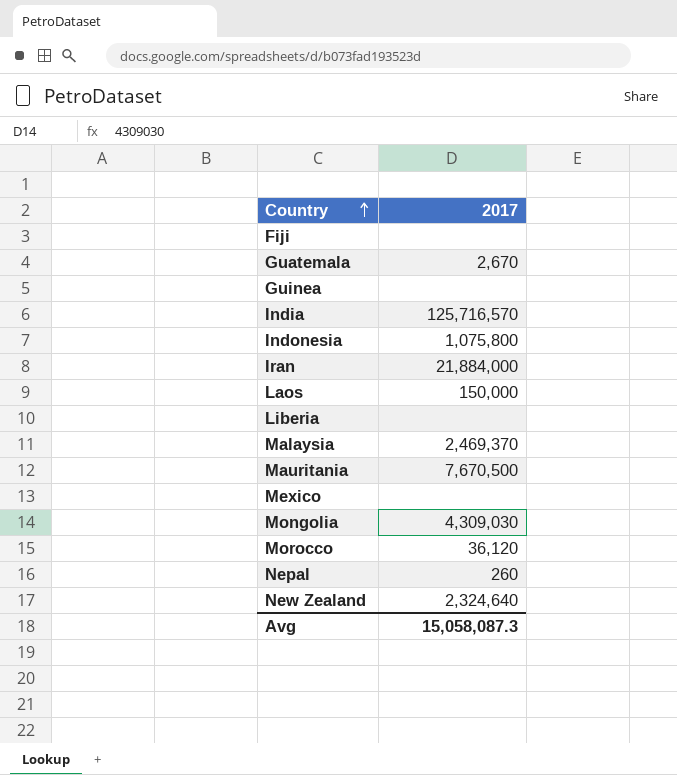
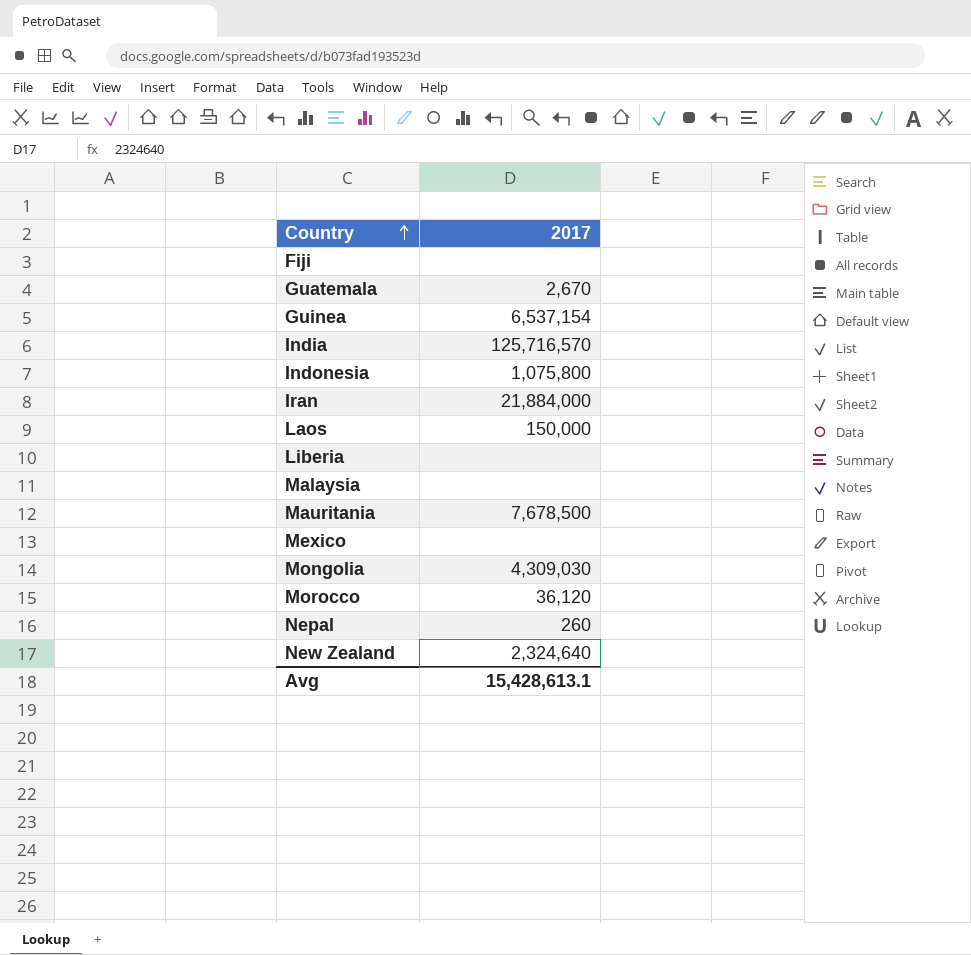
Guinea | 2017: none -> 6,537,154
Malaysia | 2017: 2,469,370 -> none
Mauritania | 2017: 7,670,500 -> 7,678,500
Avg | 2017: 15,058,087.3 -> 15,428,613.1

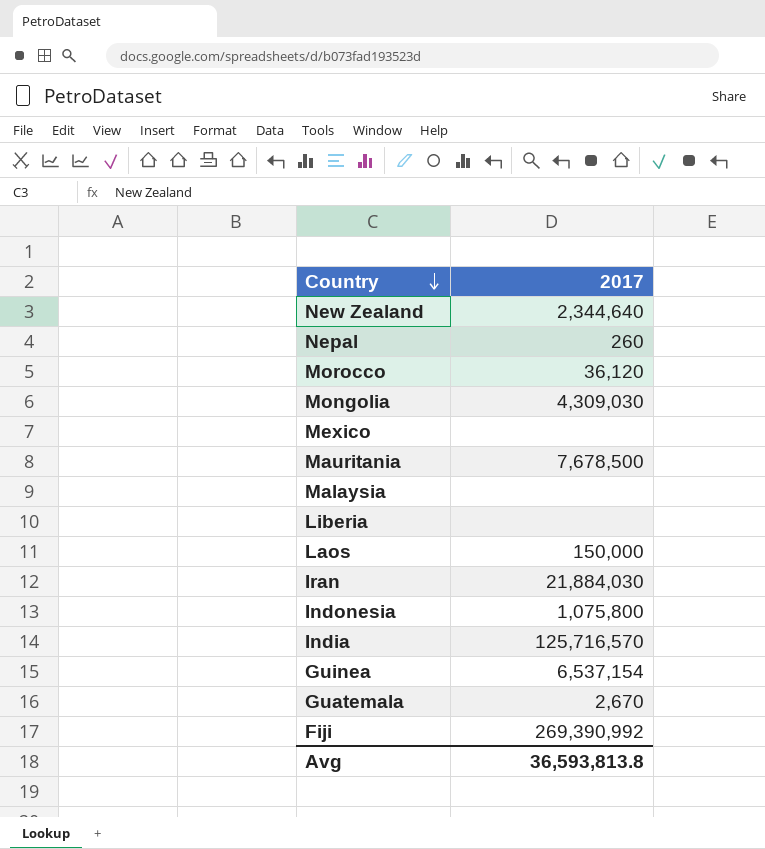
row order: Country ascending -> Country descending
New Zealand | 2017: 2,324,640 -> 2,344,640
Iran | 2017: 21,884,000 -> 21,884,030
Fiji | 2017: none -> 269,390,992
Avg | 2017: 15,428,613.1 -> 36,593,813.8

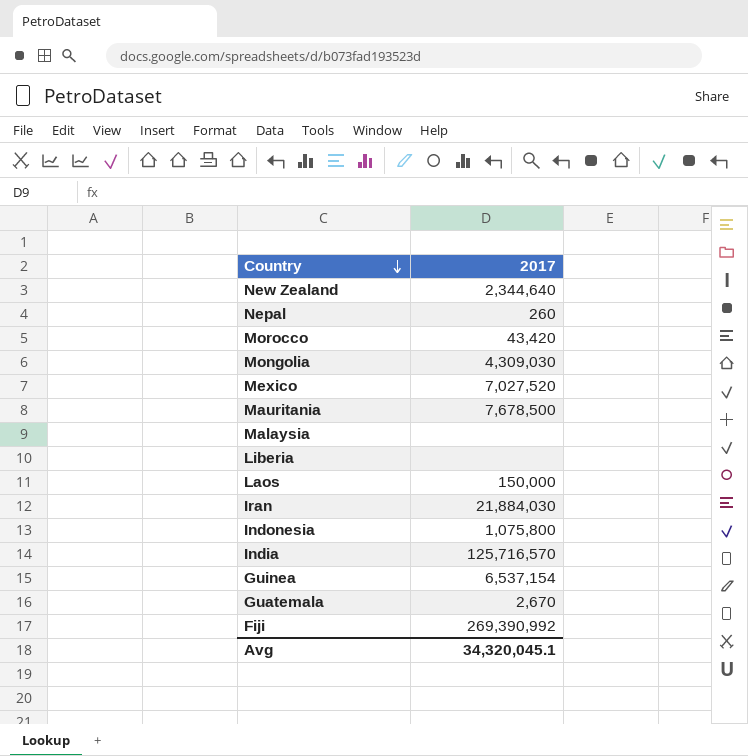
Morocco | 2017: 36,120 -> 43,420
Mexico | 2017: none -> 7,027,520
Avg | 2017: 36,593,813.8 -> 34,320,045.1

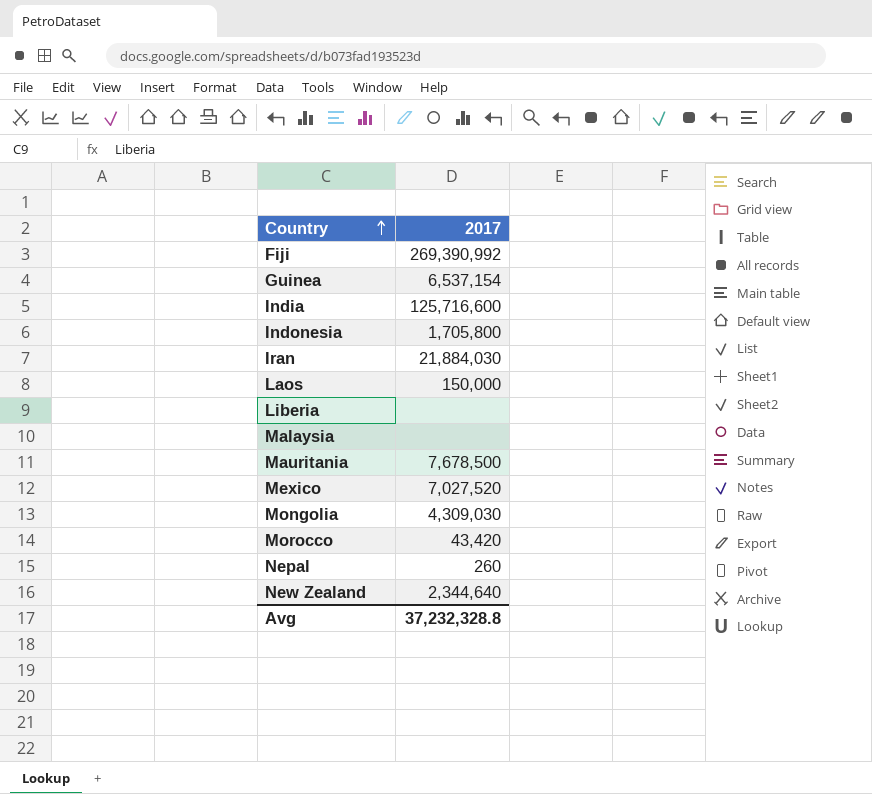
row order: Country descending -> Country ascending
row Guatemala: 2,670 -> none
India | 2017: 125,716,570 -> 125,716,600
Indonesia | 2017: 1,075,800 -> 1,705,800
Avg | 2017: 34,320,045.1 -> 37,232,328.8

